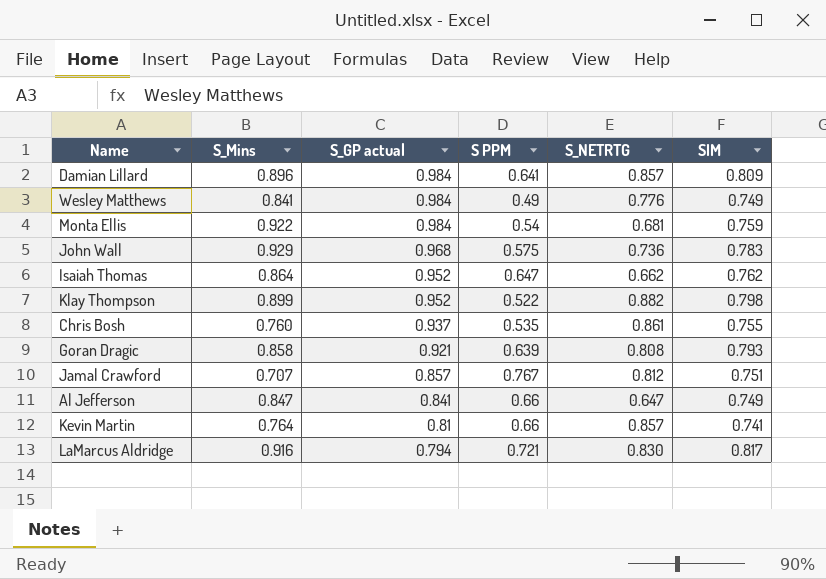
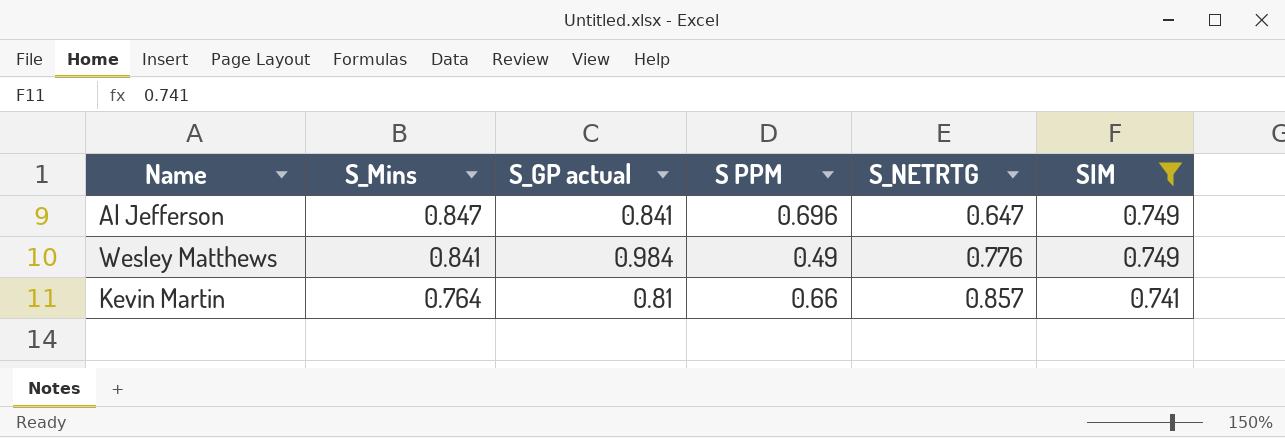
filter: none -> SIM <= 0.749
row order: S_GP actual descending -> S_Mins descending
Al Jefferson | S PPM: 0.66 -> 0.696

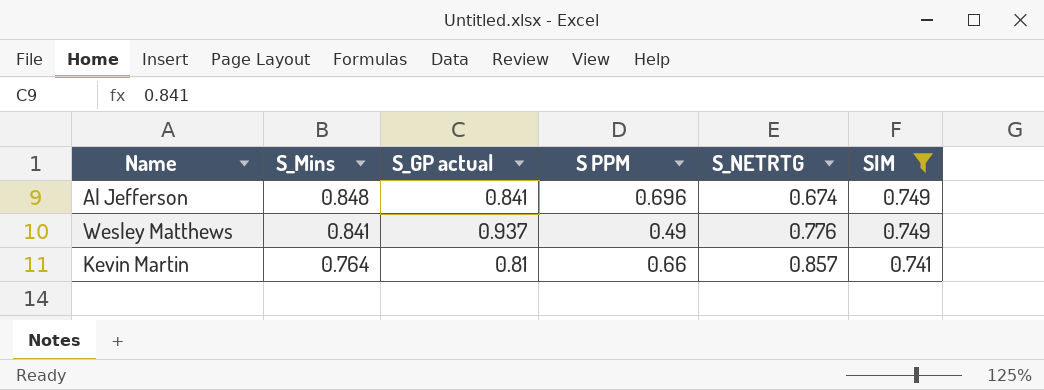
Al Jefferson | S_Mins: 0.847 -> 0.848
Al Jefferson | S_NETRTG: 0.647 -> 0.674
Wesley Matthews | S_GP actual: 0.984 -> 0.937

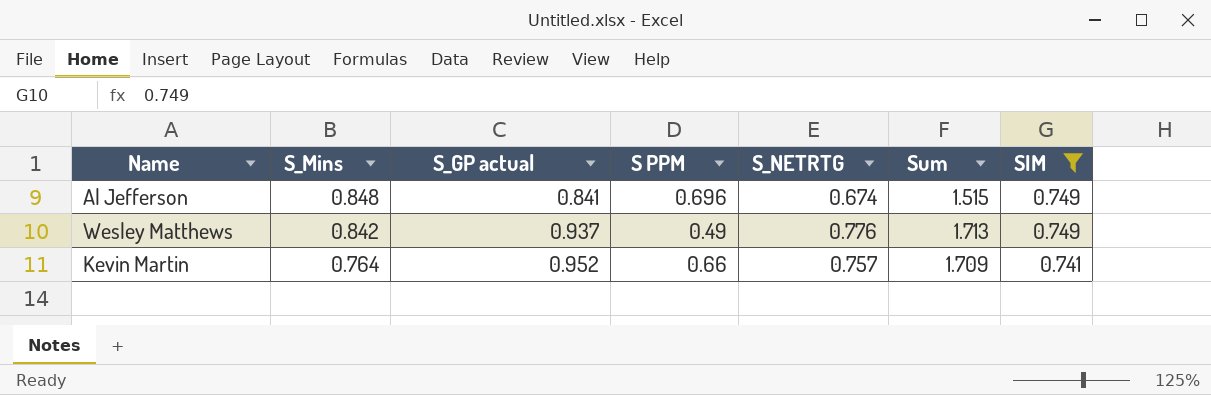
column Sum | formula: none -> [S_GP actual] + [S_NETRTG]
Wesley Matthews | S_Mins: 0.841 -> 0.842
Kevin Martin | S_GP actual: 0.81 -> 0.952
Kevin Martin | S_NETRTG: 0.857 -> 0.757

